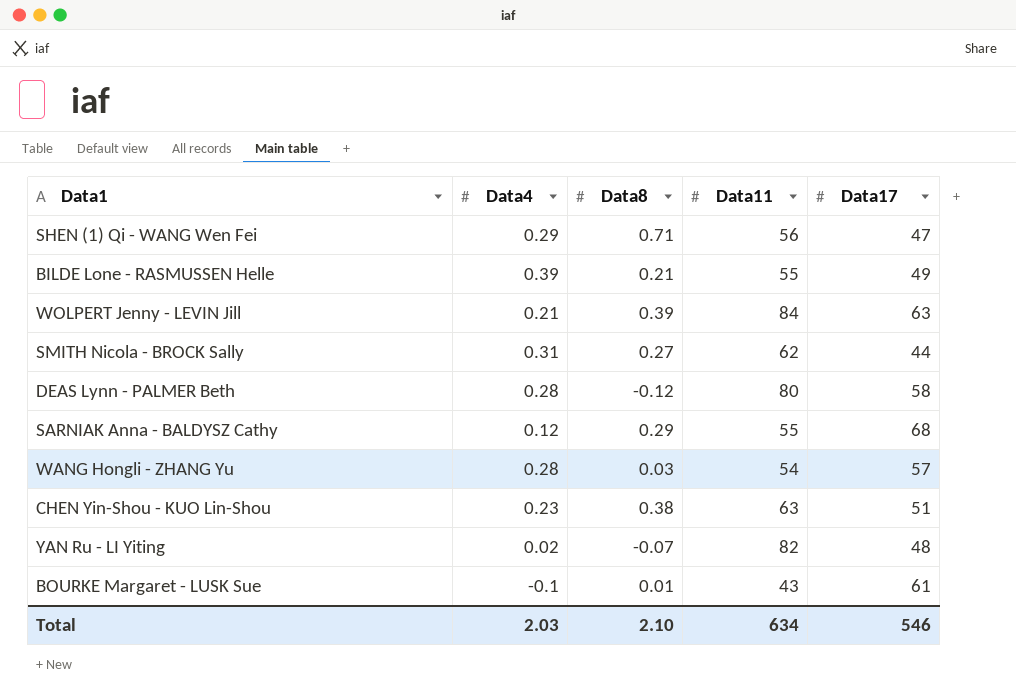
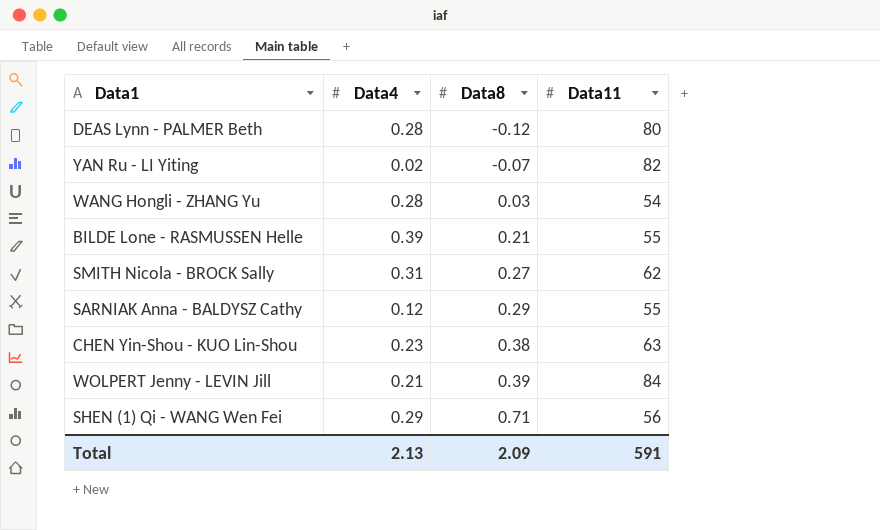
row order: none -> Data8 ascending
column Data17 | position: 5 -> none
row BOURKE Margaret - LUSK Sue: -0.1 | 0.01 | 43 | 61 -> none
Total | Data4: 2.03 -> 2.13
Total | Data8: 2.10 -> 2.09
Total | Data11: 634 -> 591

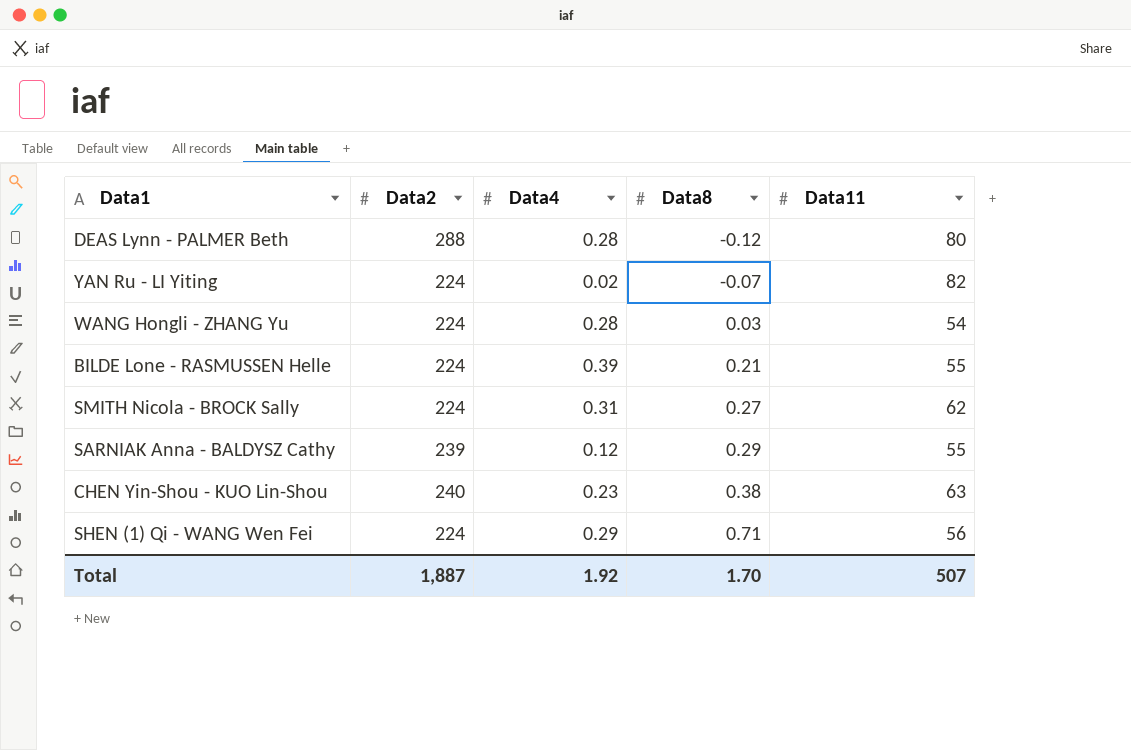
column Data2 | position: none -> 2
row WOLPERT Jenny - LEVIN Jill: 0.21 | 0.39 | 84 -> none
Total | Data4: 2.13 -> 1.92
Total | Data8: 2.09 -> 1.70
Total | Data11: 591 -> 507

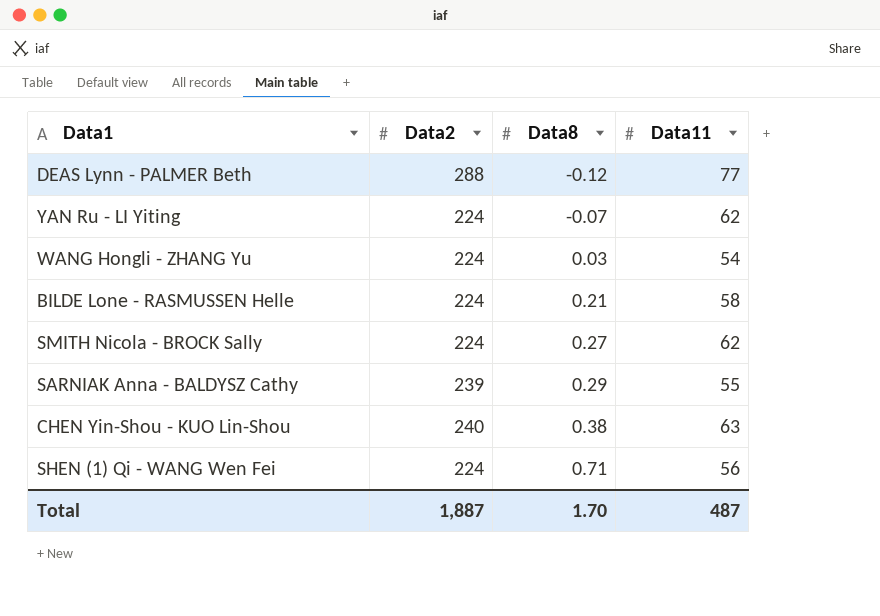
column Data4 | position: 3 -> none
DEAS Lynn - PALMER Beth | Data11: 80 -> 77
YAN Ru - LI Yiting | Data11: 82 -> 62
BILDE Lone - RASMUSSEN Helle | Data11: 55 -> 58
Total | Data11: 507 -> 487

